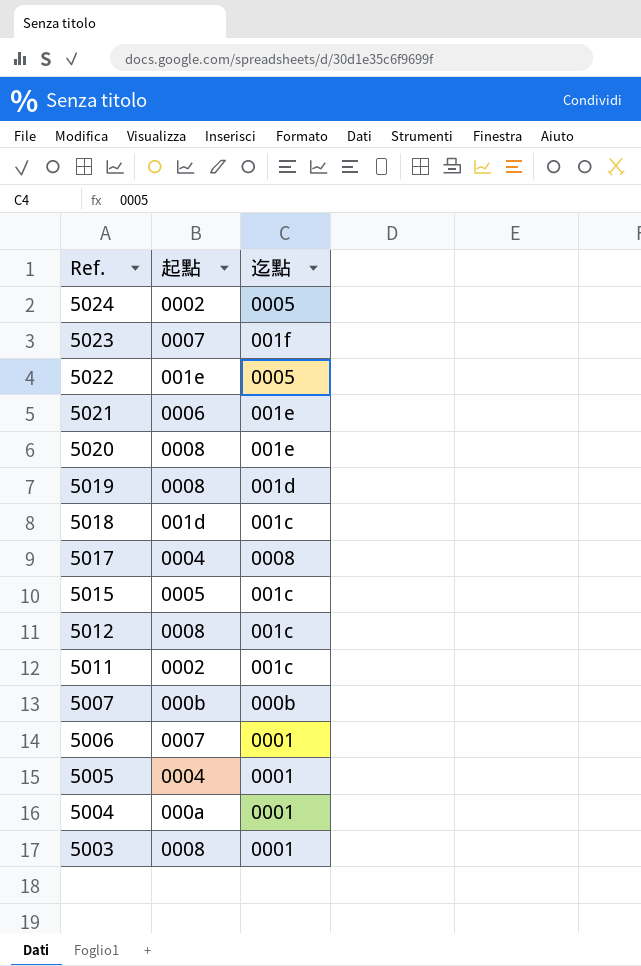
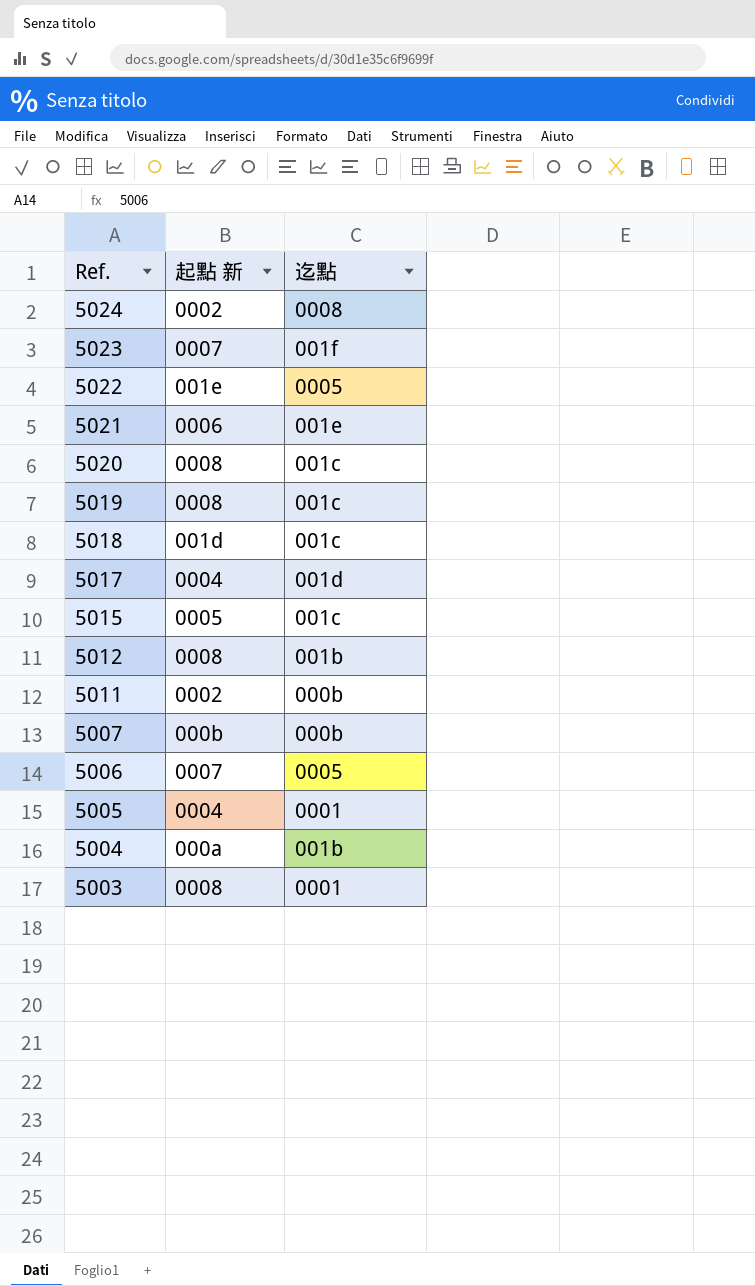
column name: 起點 -> 起點 新
5024 | 迄點: 0005 -> 0008
5020 | 迄點: 001e -> 001c
5019 | 迄點: 001d -> 001c
5017 | 迄點: 0008 -> 001d
5012 | 迄點: 001c -> 001b
5011 | 迄點: 001c -> 000b
5006 | 迄點: 0001 -> 0005
5004 | 迄點: 0001 -> 001b

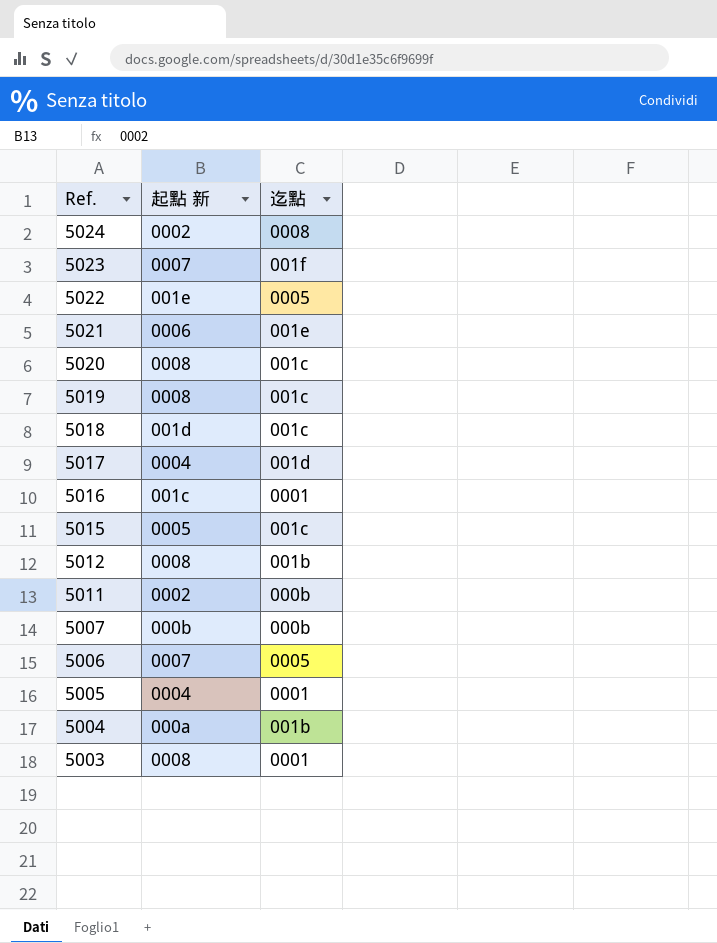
row 5016: none -> 001c | 0001

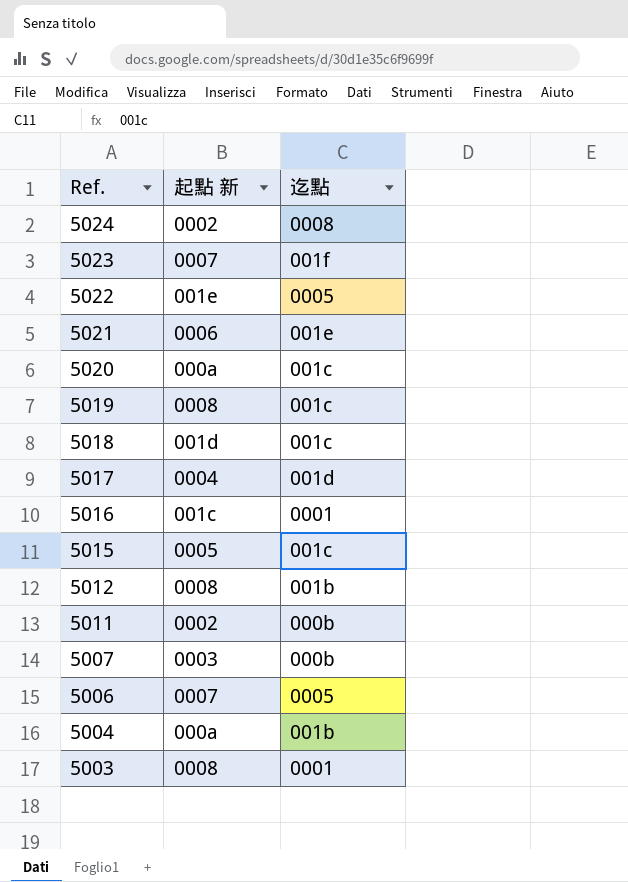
row 5005: 0004 | 0001 -> none
5020 | 起點 新: 0008 -> 000a
5007 | 起點 新: 000b -> 0003

